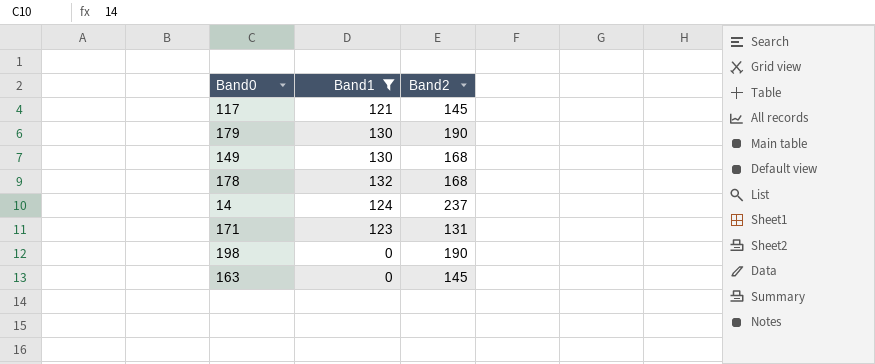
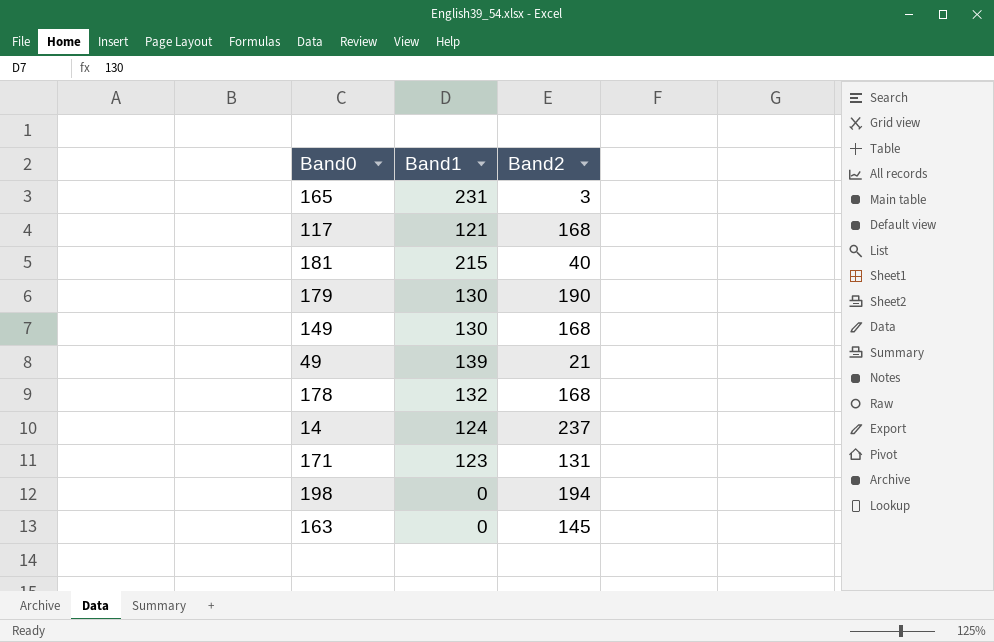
filter: Band1 <= 132 -> none
117 | Band2: 145 -> 168
198 | Band2: 190 -> 194

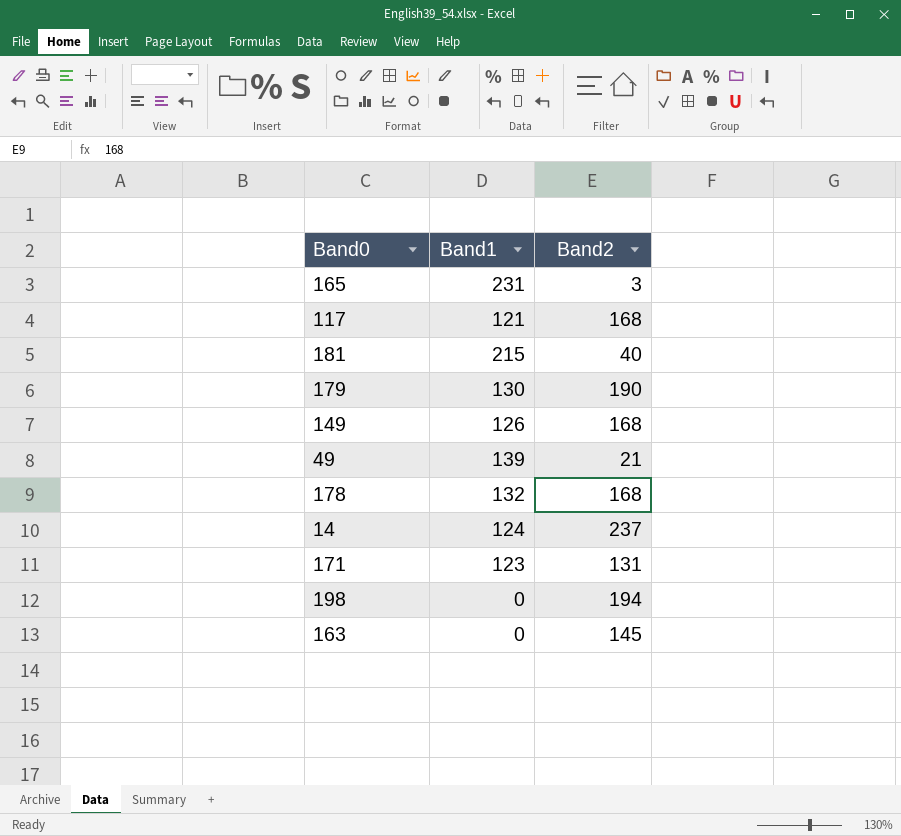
149 | Band1: 130 -> 126

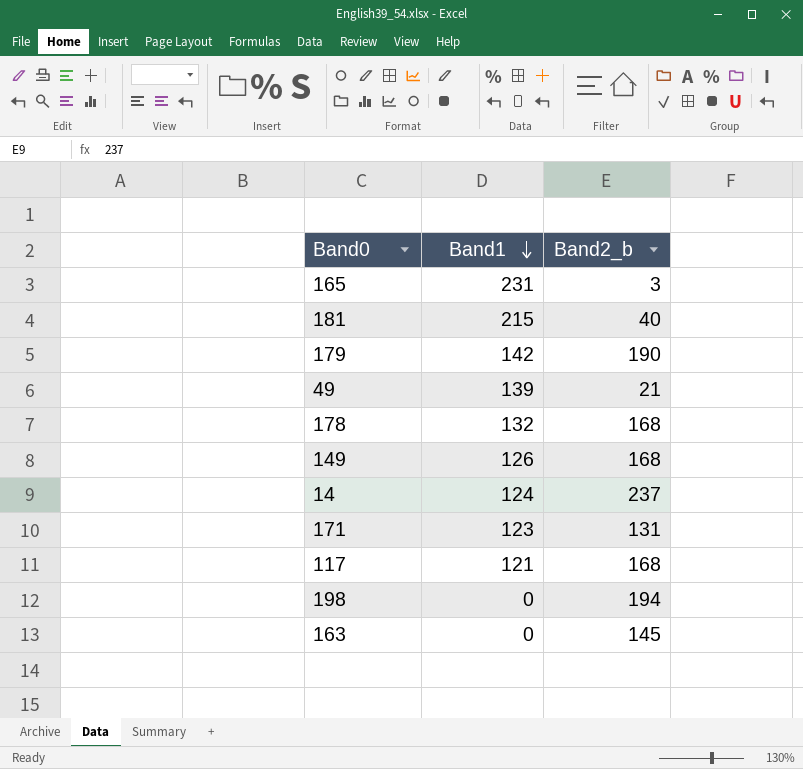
row order: none -> Band1 descending
column name: Band2 -> Band2_b
179 | Band1: 130 -> 142

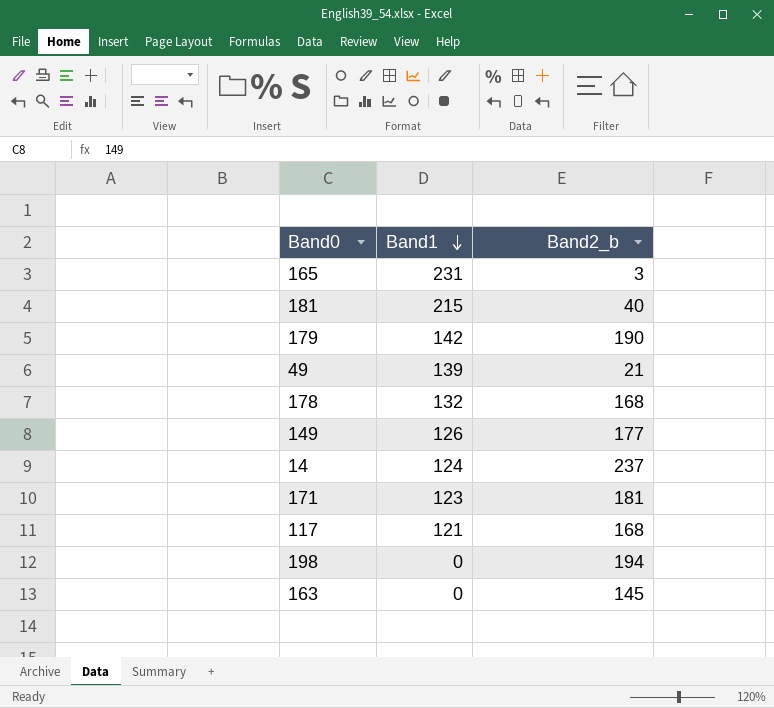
149 | Band2_b: 168 -> 177
171 | Band2_b: 131 -> 181

